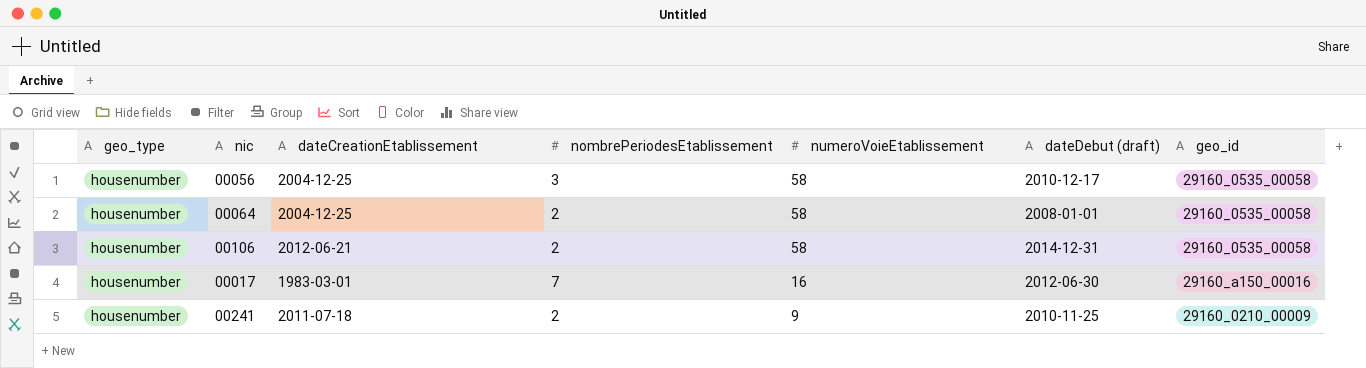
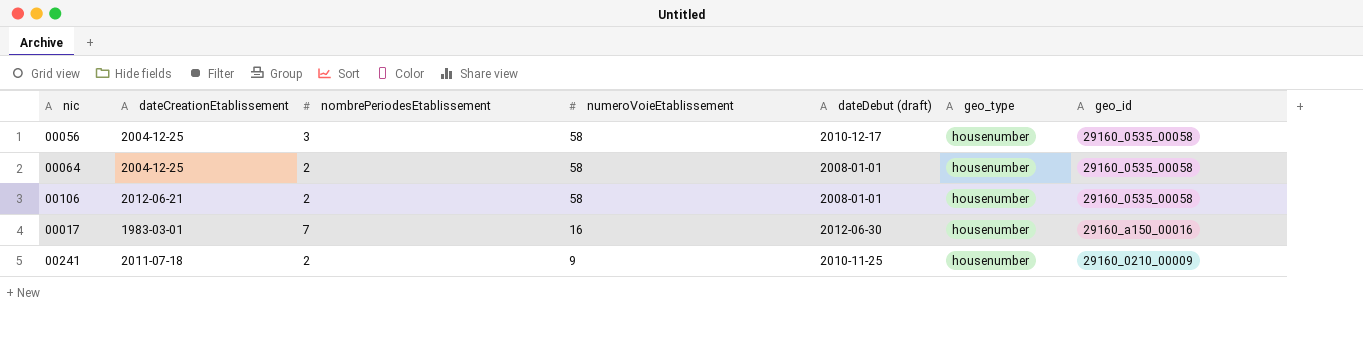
column geo_type | position: 1 -> 6
00106 | dateDebut (draft): 2014-12-31 -> 2008-01-01

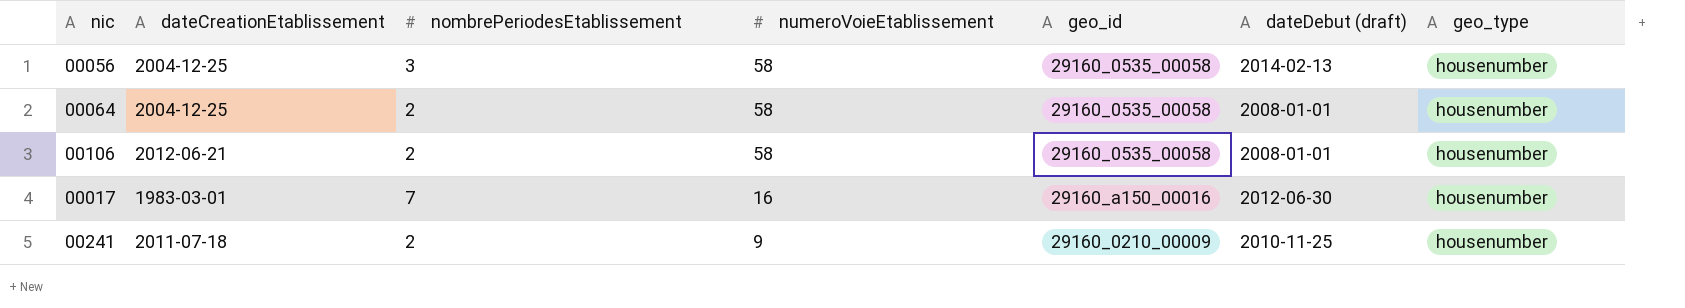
column geo_id | position: 7 -> 5
00056 | dateDebut (draft): 2010-12-17 -> 2014-02-13

